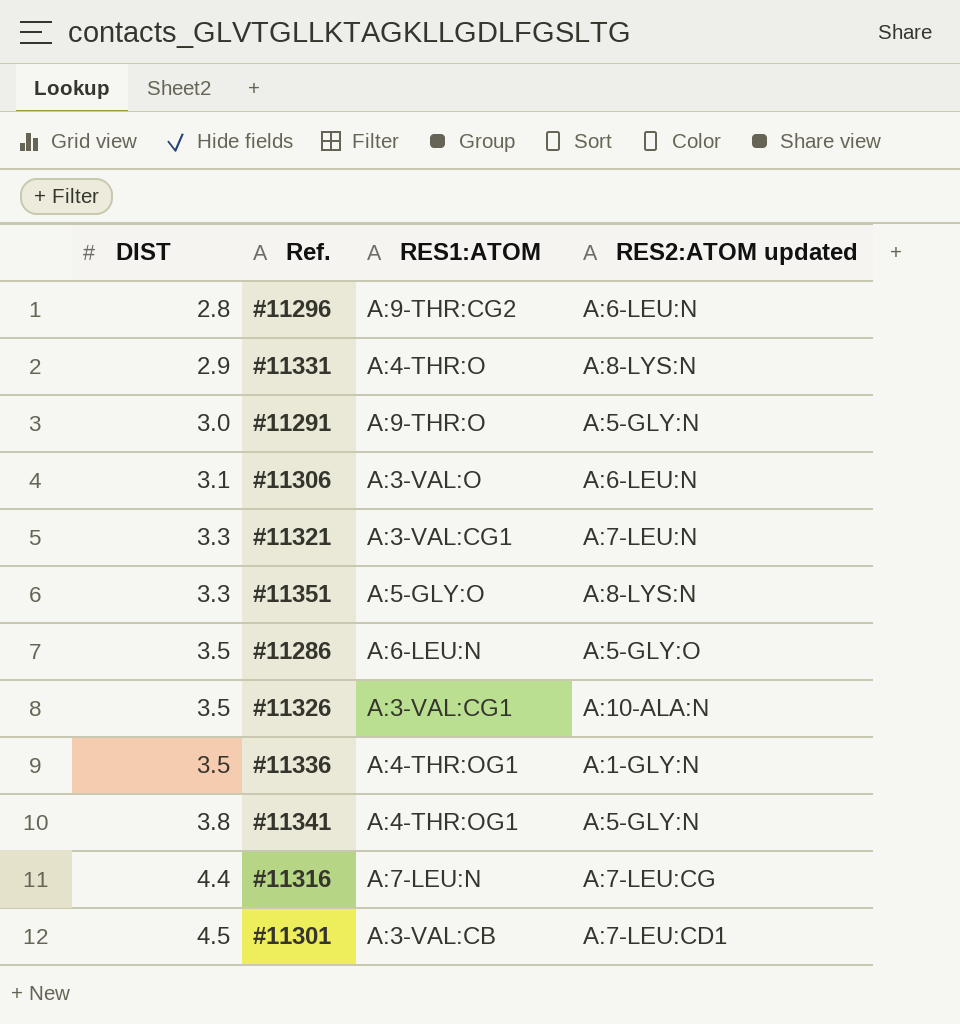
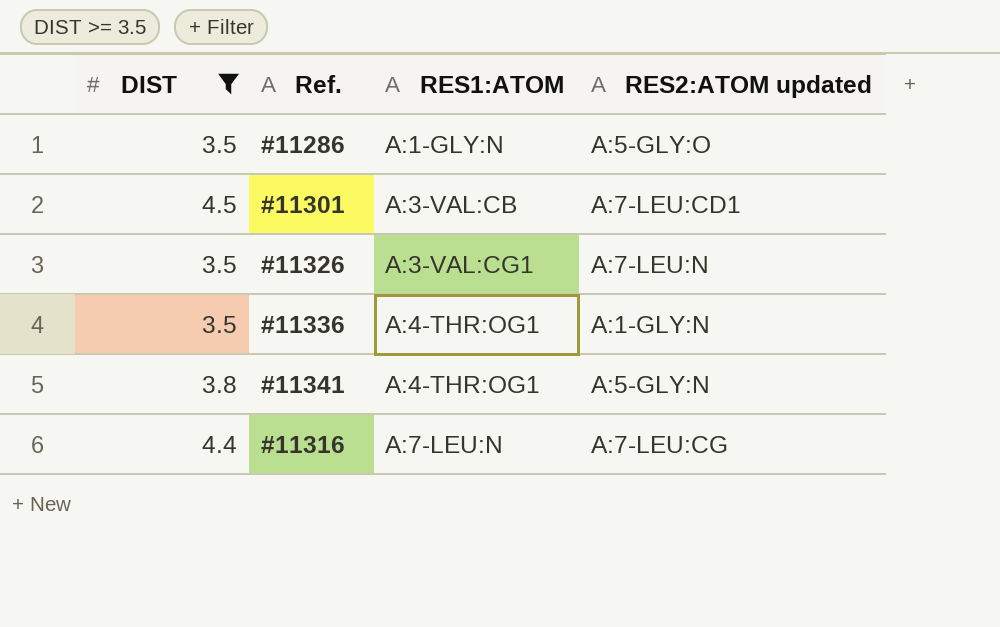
filter: none -> DIST >= 3.5
row order: DIST ascending -> RES1:ATOM ascending
#11286 | RES1:ATOM: A:6-LEU:N -> A:1-GLY:N
#11326 | RES2:ATOM updated: A:10-ALA:N -> A:7-LEU:N

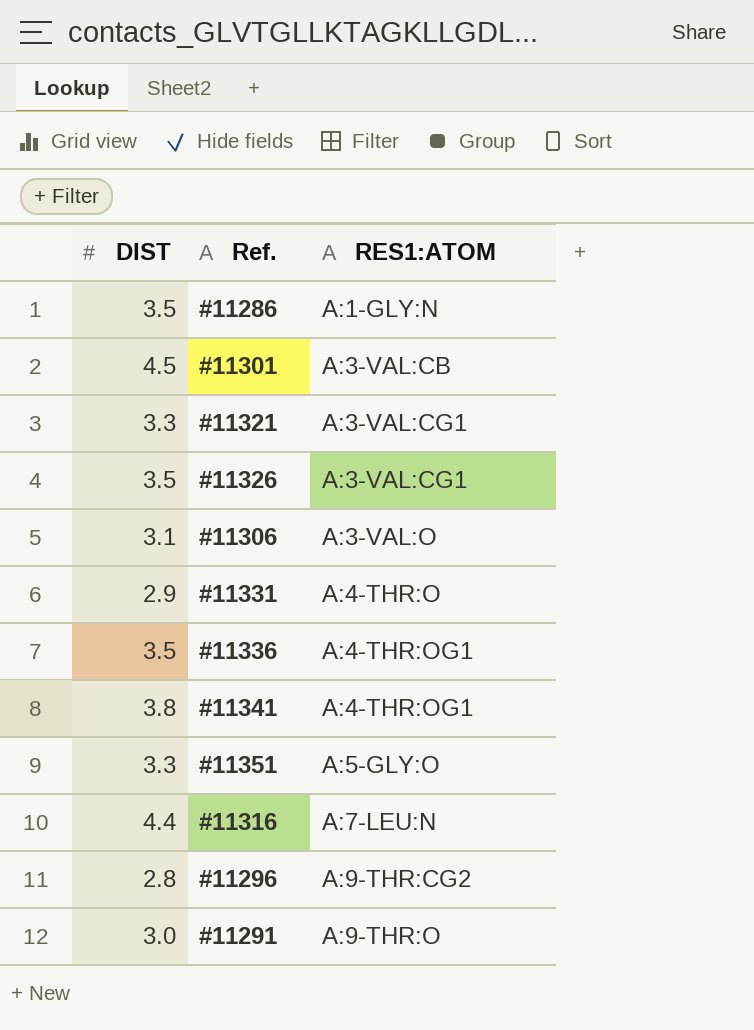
filter: DIST >= 3.5 -> none
column RES2:ATOM updated | position: 4 -> none

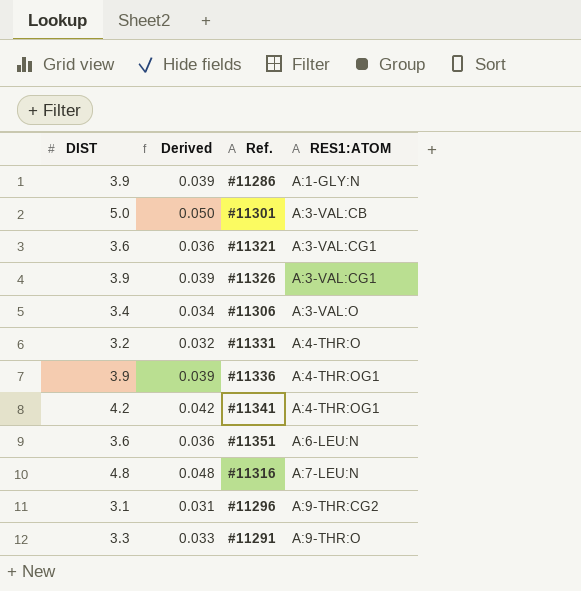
column Derived | formula: none -> [DIST] * 0.01
#11286 | DIST: 3.5 -> 3.9
#11301 | DIST: 4.5 -> 5.0
#11321 | DIST: 3.3 -> 3.6
#11326 | DIST: 3.5 -> 3.9
#11306 | DIST: 3.1 -> 3.4
#11331 | DIST: 2.9 -> 3.2
#11336 | DIST: 3.5 -> 3.9
#11341 | DIST: 3.8 -> 4.2
#11351 | DIST: 3.3 -> 3.6
#11351 | RES1:ATOM: A:5-GLY:O -> A:6-LEU:N
#11316 | DIST: 4.4 -> 4.8
#11296 | DIST: 2.8 -> 3.1
#11291 | DIST: 3.0 -> 3.3

